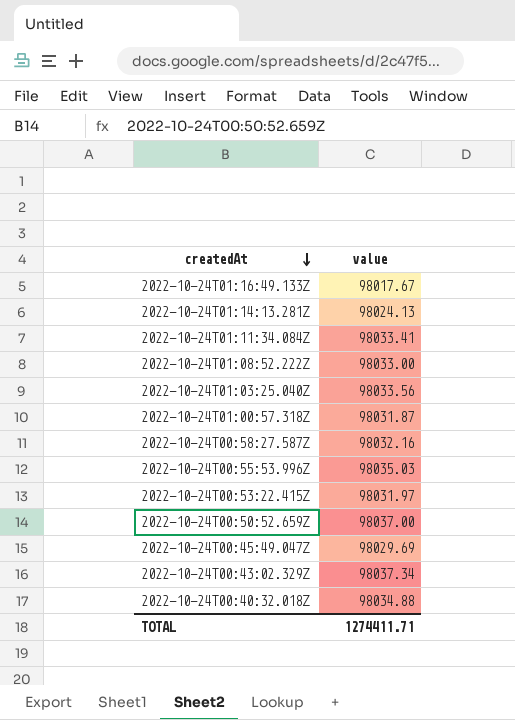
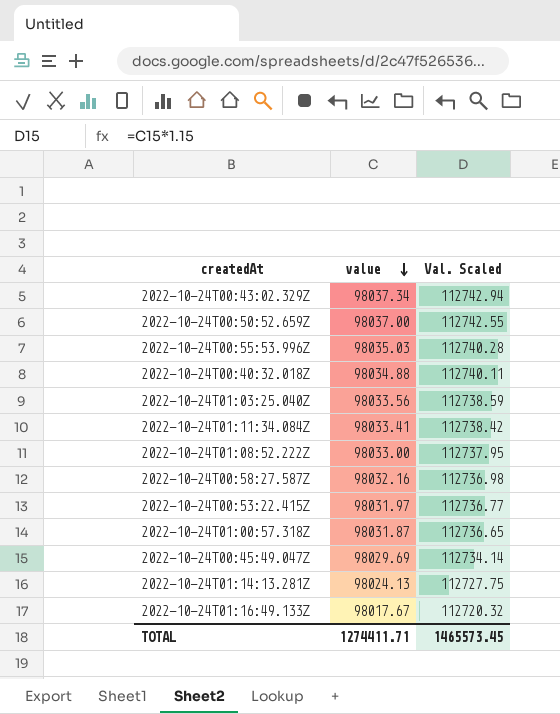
row order: createdAt descending -> value descending
column Val. Scaled | formula: none -> [value] * 1.15

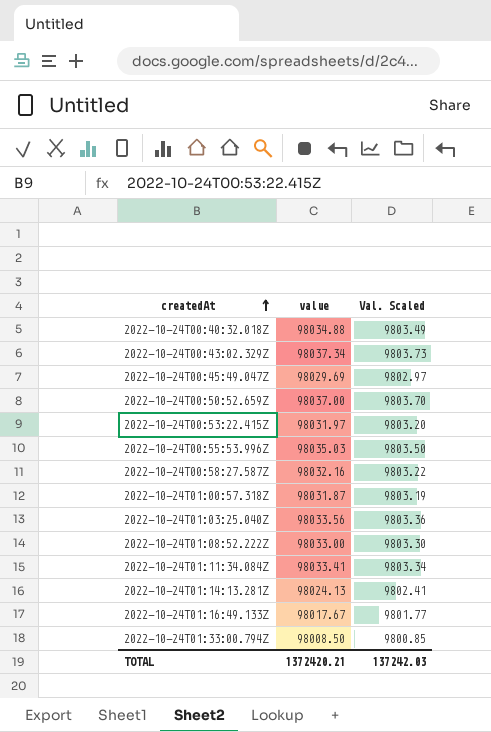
row order: value descending -> createdAt ascending
column Val. Scaled | formula: [value] * 1.15 -> [value] * 0.1
row 2022-10-24T01:33:00.794Z: none -> 98008.50 | 9800.85
TOTAL | value: 1274411.71 -> 1372420.21
TOTAL | Val. Scaled: 1465573.45 -> 137242.03

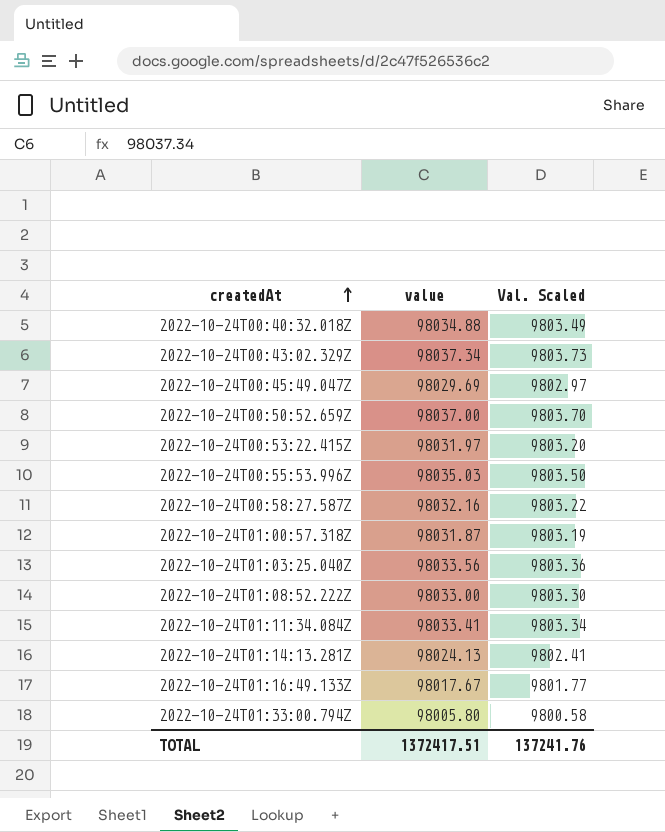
2022-10-24T01:33:00.794Z | value: 98008.50 -> 98005.80
2022-10-24T01:33:00.794Z | Val. Scaled: 9800.85 -> 9800.58
TOTAL | value: 1372420.21 -> 1372417.51
TOTAL | Val. Scaled: 137242.03 -> 137241.76

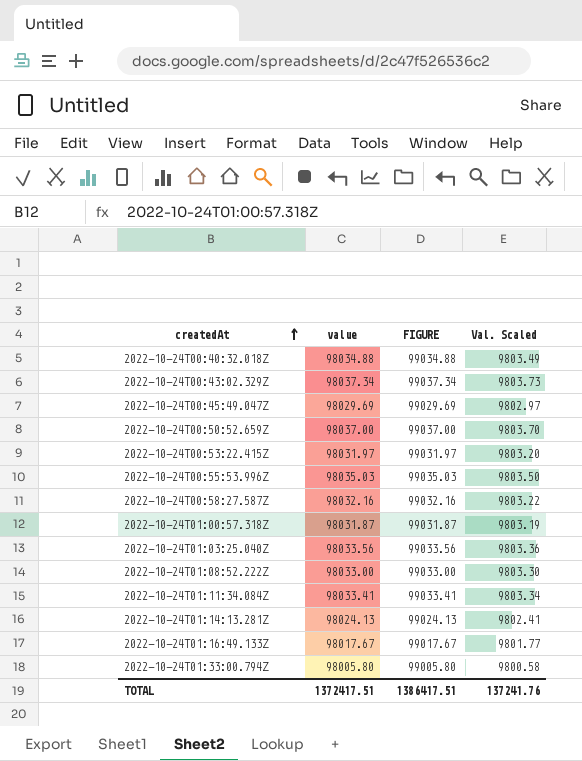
column FIGURE | formula: none -> [value] + 1000

